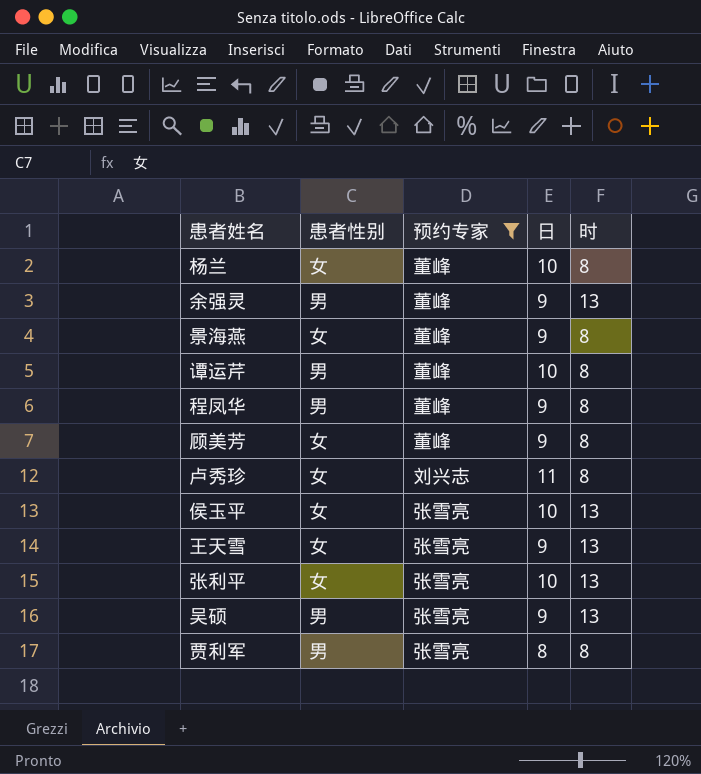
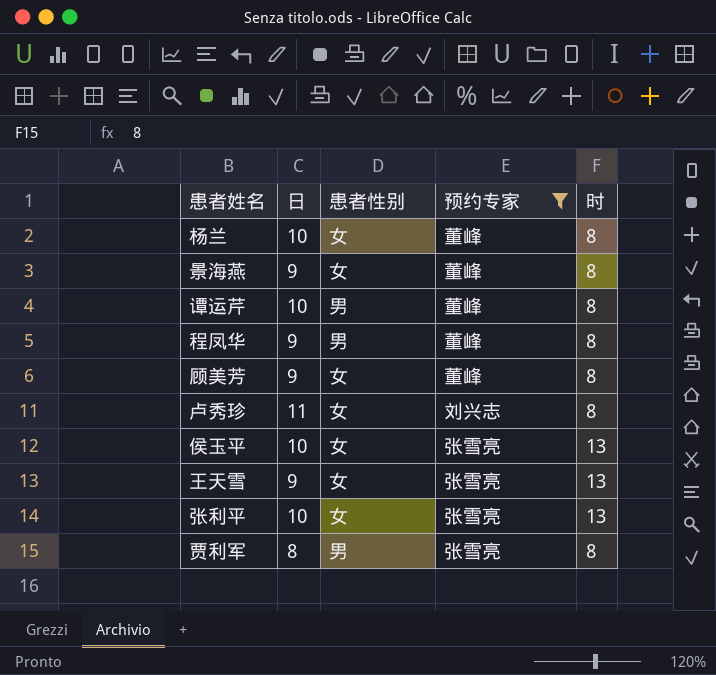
column 日 | position: 4 -> 2
row 余强灵: 男 | 董峰 | 9 | 13 -> none
row 吴硕: 男 | 张雪亮 | 9 | 13 -> none

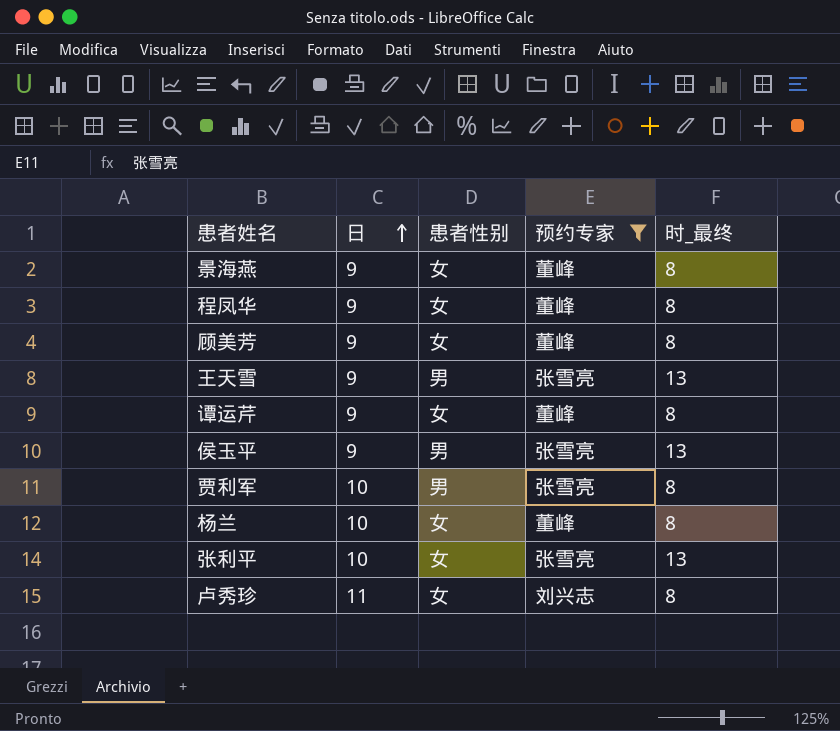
row order: none -> 日 ascending
column name: 时 -> 时_最终
程凤华 | 患者性别: 男 -> 女
王天雪 | 患者性别: 女 -> 男
谭运芹 | 日: 10 -> 9
谭运芹 | 患者性别: 男 -> 女
侯玉平 | 日: 10 -> 9
侯玉平 | 患者性别: 女 -> 男
贾利军 | 日: 8 -> 10

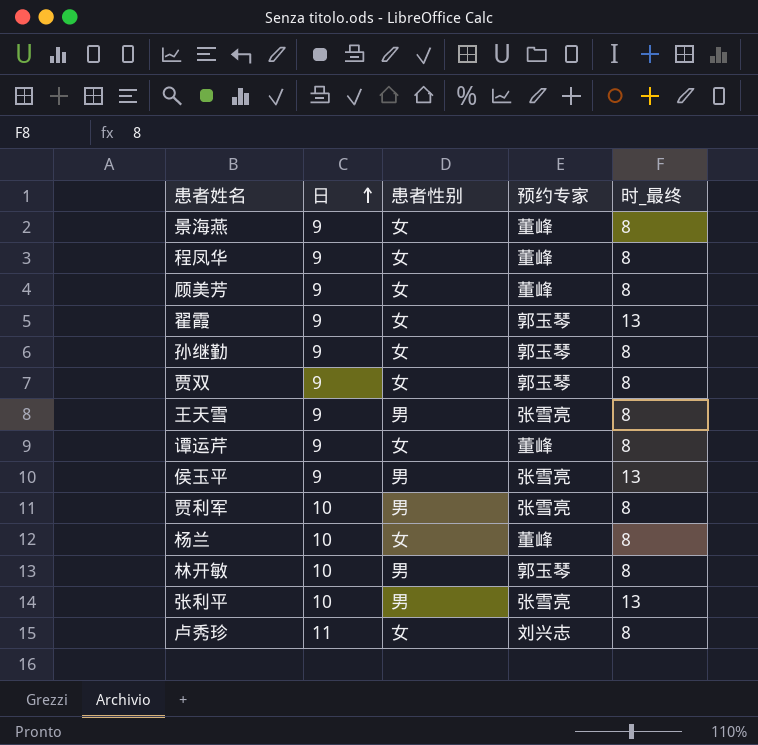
filter: 预约专家 != 郭玉琴 -> none
王天雪 | 时_最终: 13 -> 8
张利平 | 患者性别: 女 -> 男

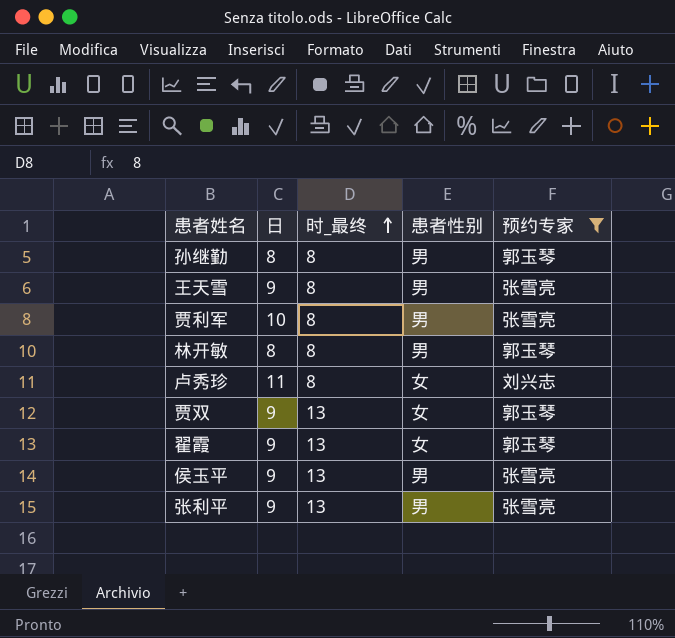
filter: none -> 预约专家 != 董峰
row order: 日 ascending -> 时_最终 ascending
column 时_最终 | position: 5 -> 3
孙继勤 | 日: 9 -> 8
孙继勤 | 患者性别: 女 -> 男
林开敏 | 日: 10 -> 8
贾双 | 时_最终: 8 -> 13
张利平 | 日: 10 -> 9

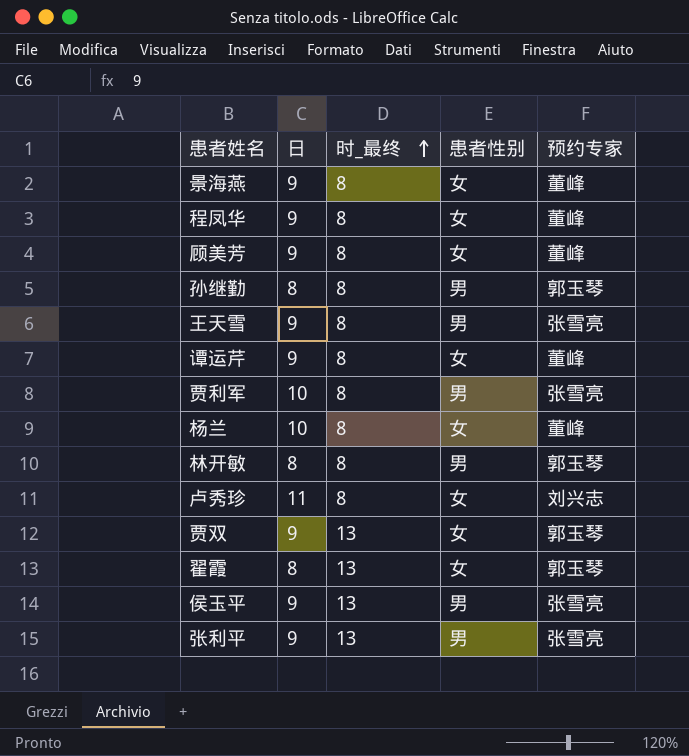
filter: 预约专家 != 董峰 -> none
翟霞 | 日: 9 -> 8

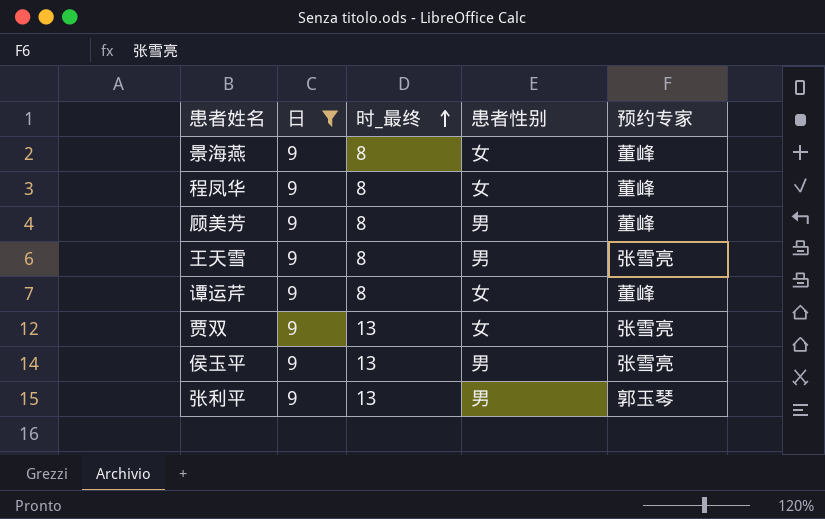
filter: none -> 日 = 9
顾美芳 | 患者性别: 女 -> 男
贾双 | 预约专家: 郭玉琴 -> 张雪亮
张利平 | 预约专家: 张雪亮 -> 郭玉琴

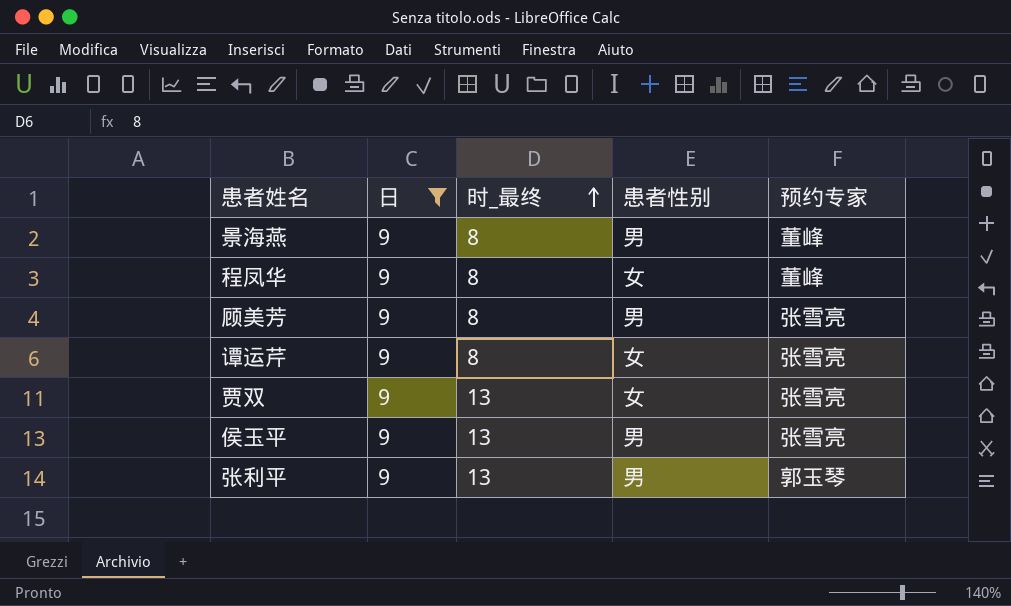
row 王天雪: 9 | 8 | 男 | 张雪亮 -> none
景海燕 | 患者性别: 女 -> 男
顾美芳 | 预约专家: 董峰 -> 张雪亮
谭运芹 | 预约专家: 董峰 -> 张雪亮

